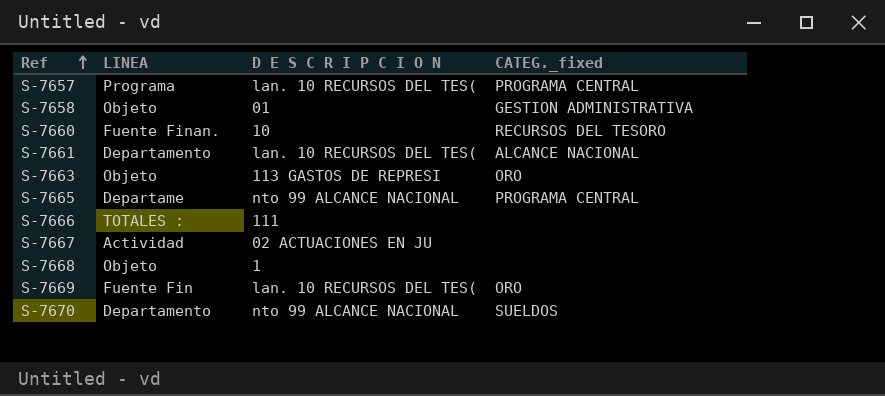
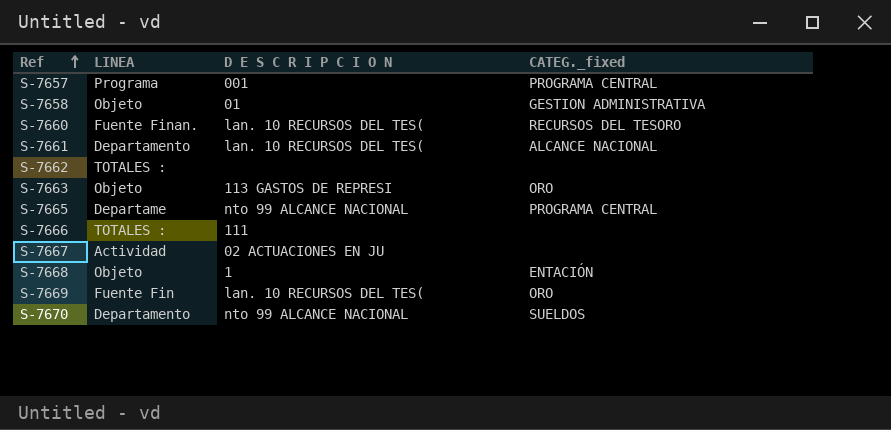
S-7657 | D E S C R I P C I O N: lan. 10 RECURSOS DEL TES( -> 001
S-7660 | D E S C R I P C I O N: 10 -> lan. 10 RECURSOS DEL TES(
row S-7662: none -> TOTALES : | none | none
S-7668 | CATEG._fixed: none -> ENTACIÓN

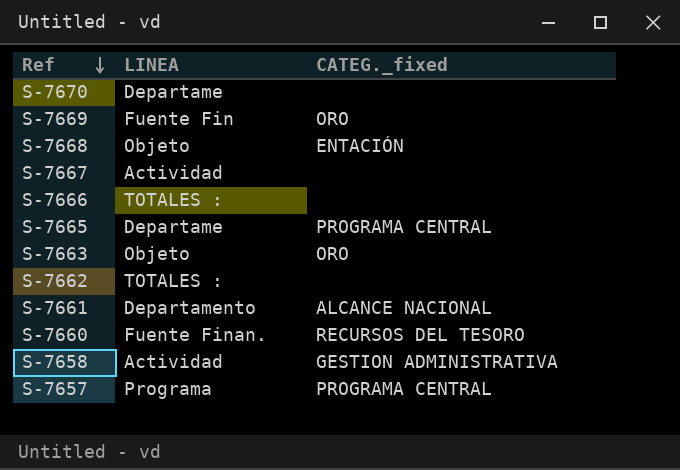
row order: Ref ascending -> Ref descending
column D E S C R I P C I O N | position: 3 -> none
S-7670 | LINEA: Departamento -> Departame
S-7670 | CATEG._fixed: SUELDOS -> none
S-7658 | LINEA: Objeto -> Actividad

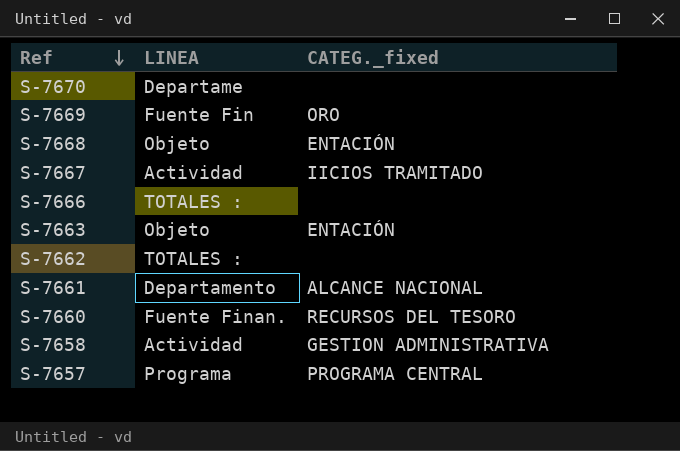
row S-7665: Departame | PROGRAMA CENTRAL -> none
S-7667 | CATEG._fixed: none -> IICIOS TRAMITADO
S-7663 | CATEG._fixed: ORO -> ENTACIÓN

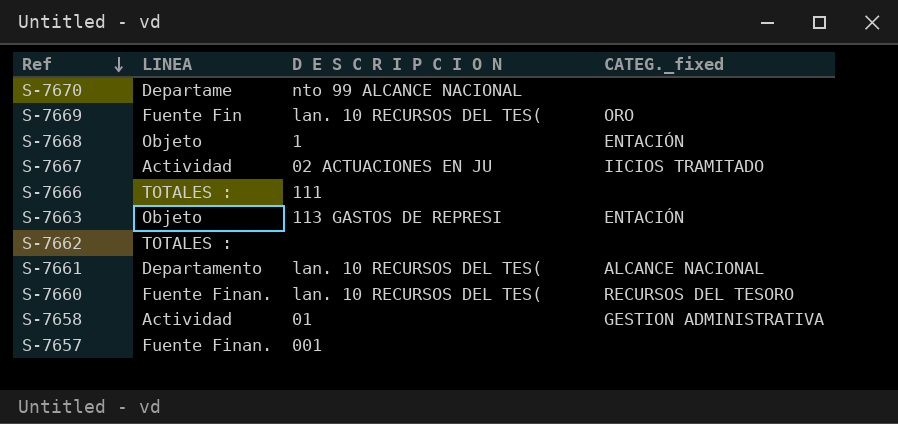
column D E S C R I P C I O N | position: none -> 3
S-7657 | LINEA: Programa -> Fuente Finan.
S-7657 | CATEG._fixed: PROGRAMA CENTRAL -> none

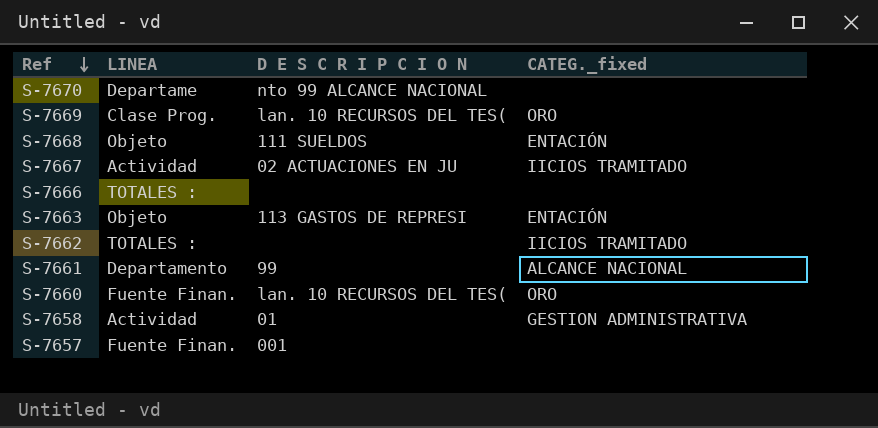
S-7669 | LINEA: Fuente Fin -> Clase Prog.
S-7668 | D E S C R I P C I O N: 1 -> 111 SUELDOS
S-7666 | D E S C R I P C I O N: 111 -> none
S-7662 | CATEG._fixed: none -> IICIOS TRAMITADO
S-7661 | D E S C R I P C I O N: lan. 10 RECURSOS DEL TES( -> 99
S-7660 | CATEG._fixed: RECURSOS DEL TESORO -> ORO

